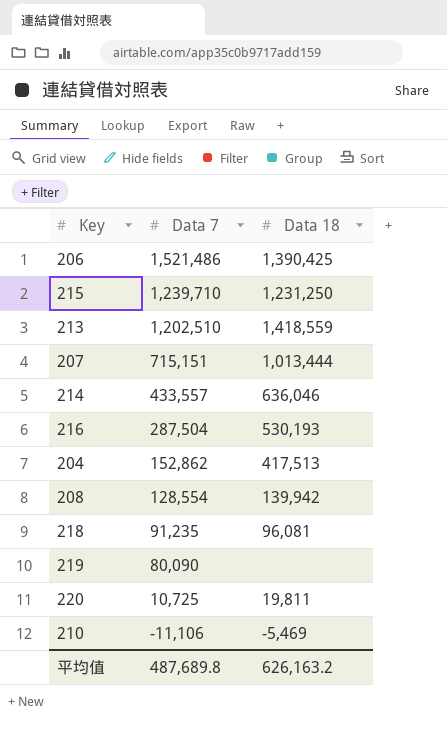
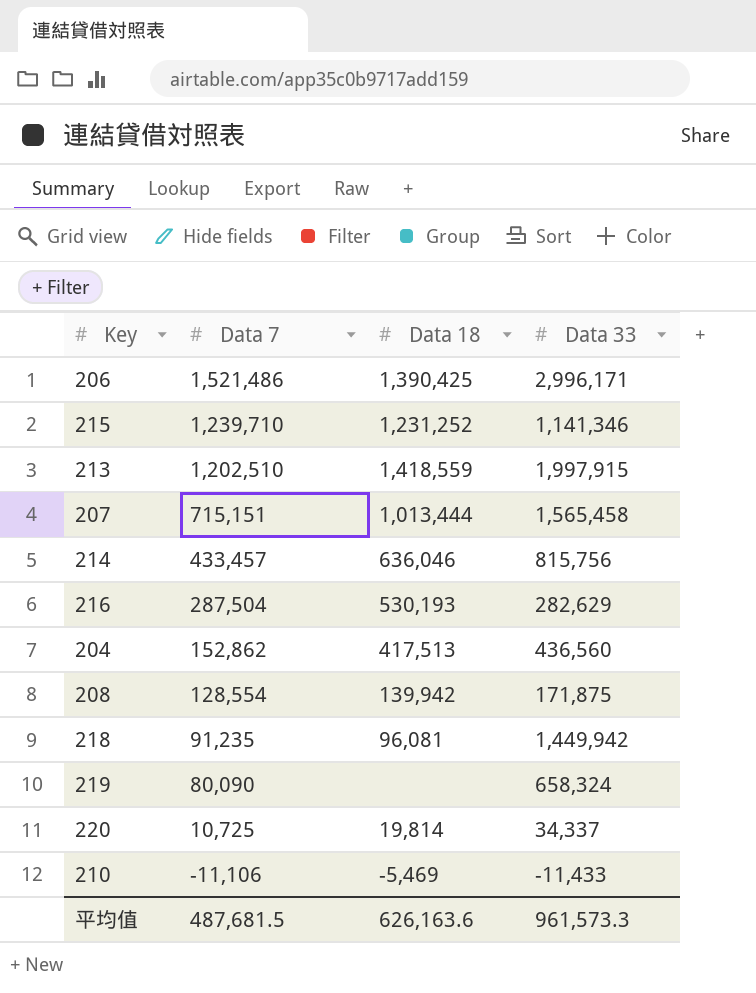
column Data 33 | position: none -> 4
215 | Data 18: 1,231,250 -> 1,231,252
214 | Data 7: 433,557 -> 433,457
220 | Data 18: 19,811 -> 19,814
平均值 | Data 7: 487,689.8 -> 487,681.5
平均值 | Data 18: 626,163.2 -> 626,163.6

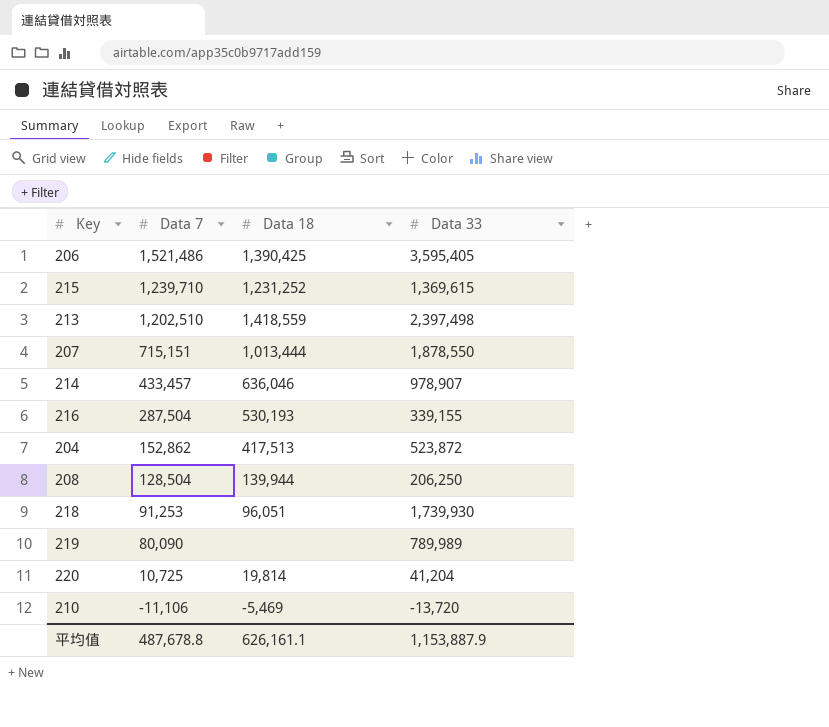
206 | Data 33: 2,996,171 -> 3,595,405
215 | Data 33: 1,141,346 -> 1,369,615
213 | Data 33: 1,997,915 -> 2,397,498
207 | Data 33: 1,565,458 -> 1,878,550
214 | Data 33: 815,756 -> 978,907
216 | Data 33: 282,629 -> 339,155
204 | Data 33: 436,560 -> 523,872
208 | Data 7: 128,554 -> 128,504
208 | Data 18: 139,942 -> 139,944
208 | Data 33: 171,875 -> 206,250
218 | Data 7: 91,235 -> 91,253
218 | Data 18: 96,081 -> 96,051
218 | Data 33: 1,449,942 -> 1,739,930
219 | Data 33: 658,324 -> 789,989
220 | Data 33: 34,337 -> 41,204
210 | Data 33: -11,433 -> -13,720
平均值 | Data 7: 487,681.5 -> 487,678.8
平均值 | Data 18: 626,163.6 -> 626,161.1
平均值 | Data 33: 961,573.3 -> 1,153,887.9

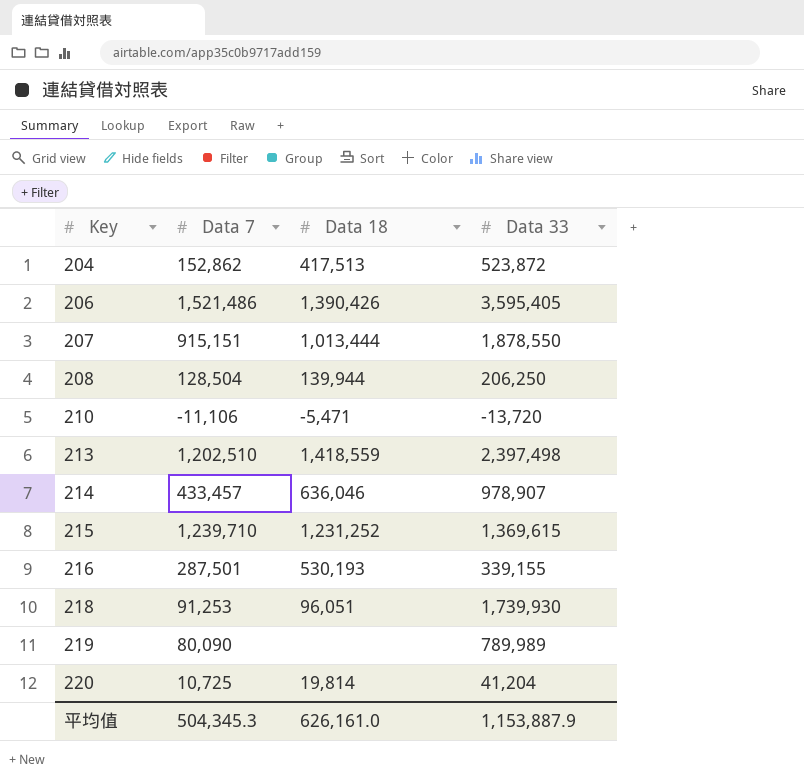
row order: Data 7 descending -> Key ascending
206 | Data 18: 1,390,425 -> 1,390,426
207 | Data 7: 715,151 -> 915,151
210 | Data 18: -5,469 -> -5,471
216 | Data 7: 287,504 -> 287,501
平均值 | Data 7: 487,678.8 -> 504,345.3
平均值 | Data 18: 626,161.1 -> 626,161.0

